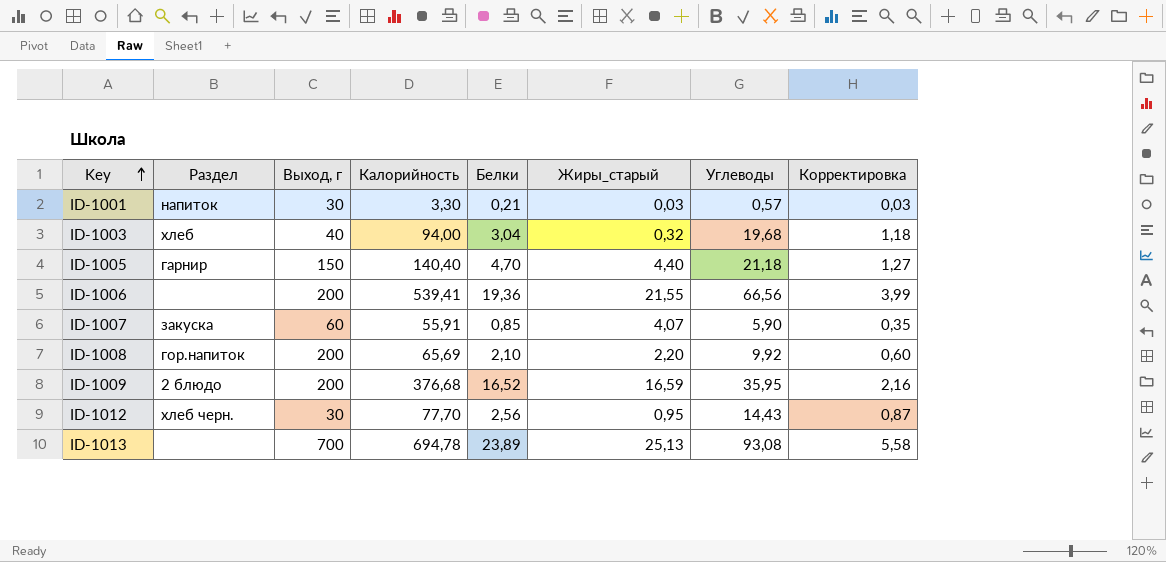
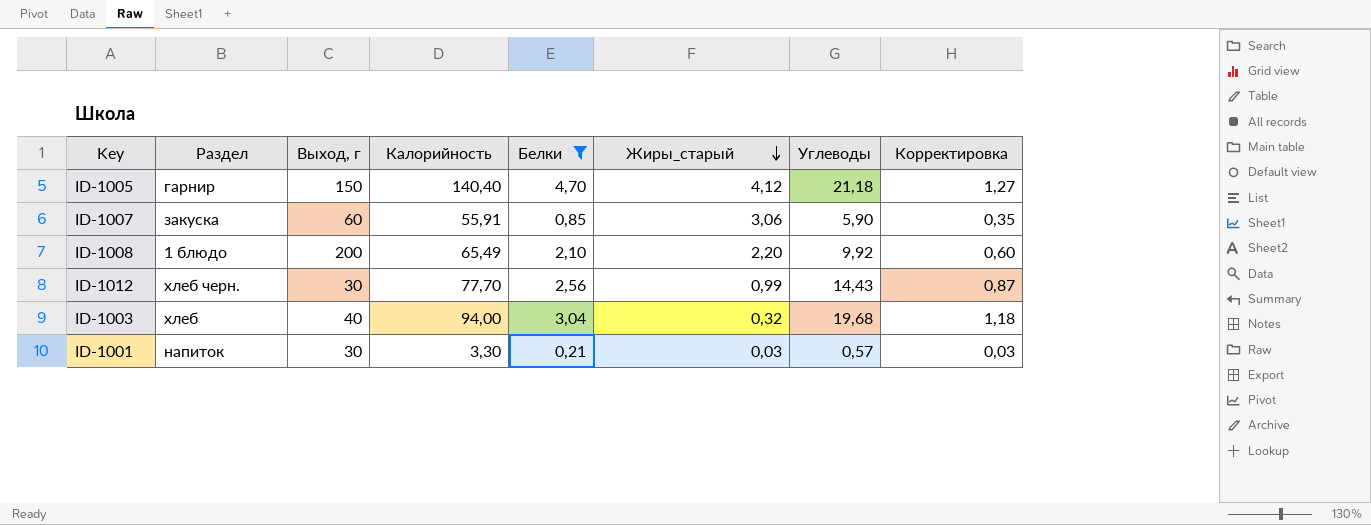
filter: none -> Белки <= 4,70
row order: Key ascending -> Жиры_старый descending
ID-1005 | Жиры_старый: 4,40 -> 4,12
ID-1007 | Жиры_старый: 4,07 -> 3,06
ID-1008 | Раздел: гор.напиток -> 1 блюдо
ID-1008 | Калорийность: 65,69 -> 65,49
ID-1012 | Жиры_старый: 0,95 -> 0,99

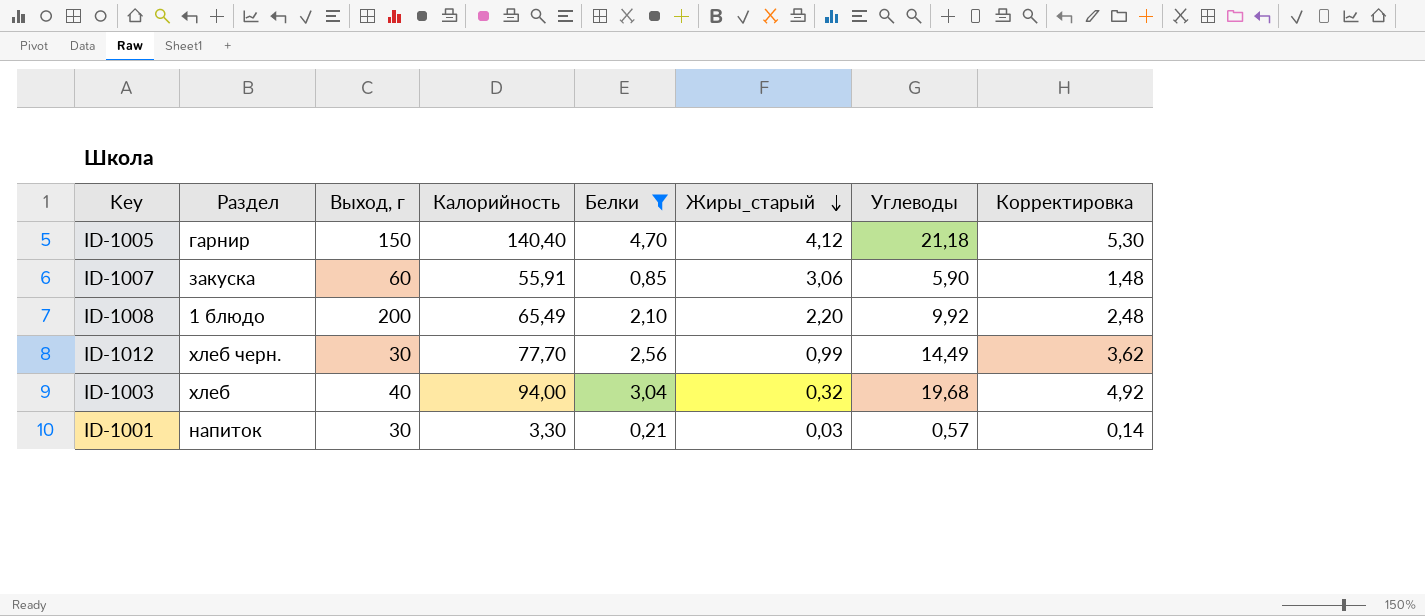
column Корректировка | formula: [Углеводы] * 0,06 -> [Углеводы] * 0,25
ID-1012 | Углеводы: 14,43 -> 14,49

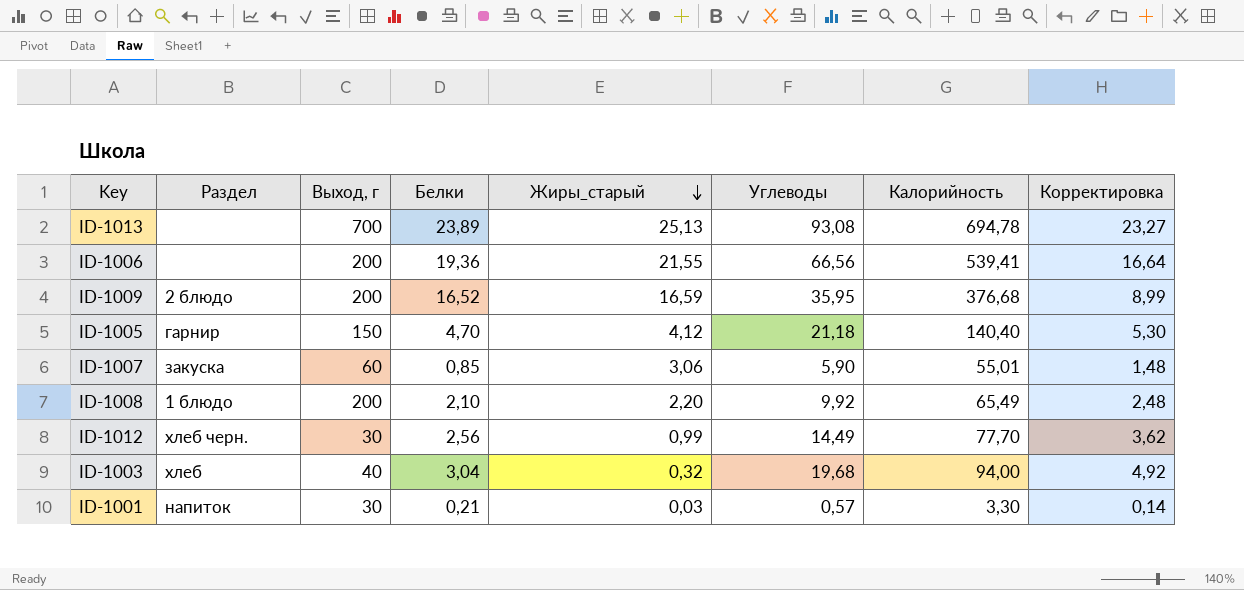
filter: Белки <= 4,70 -> none
column Калорийность | position: 4 -> 7
ID-1007 | Калорийность: 55,91 -> 55,01

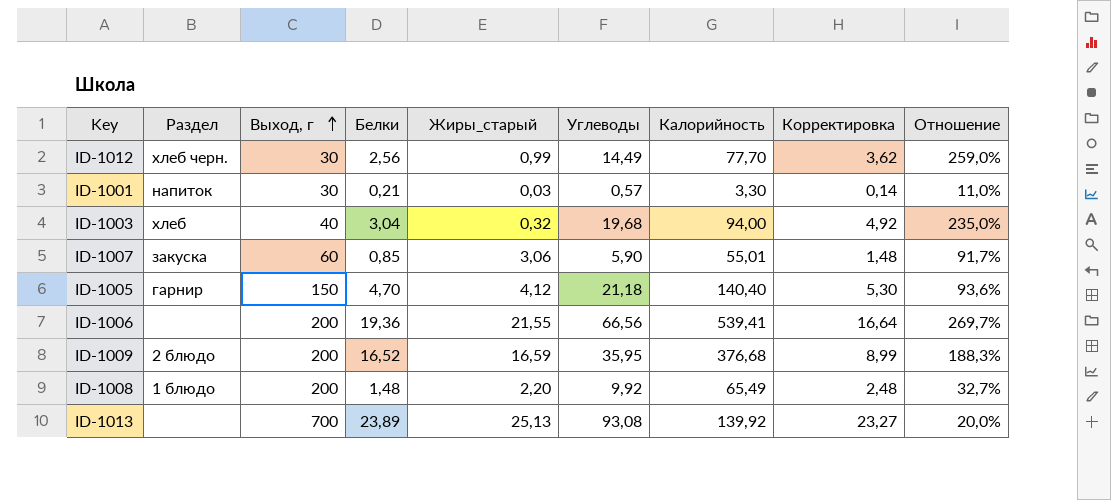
row order: Жиры_старый descending -> Выход, г ascending
column Отношение | formula: none -> [Калорийность] / [Выход, г]
ID-1008 | Белки: 2,10 -> 1,48
ID-1013 | Калорийность: 694,78 -> 139,92

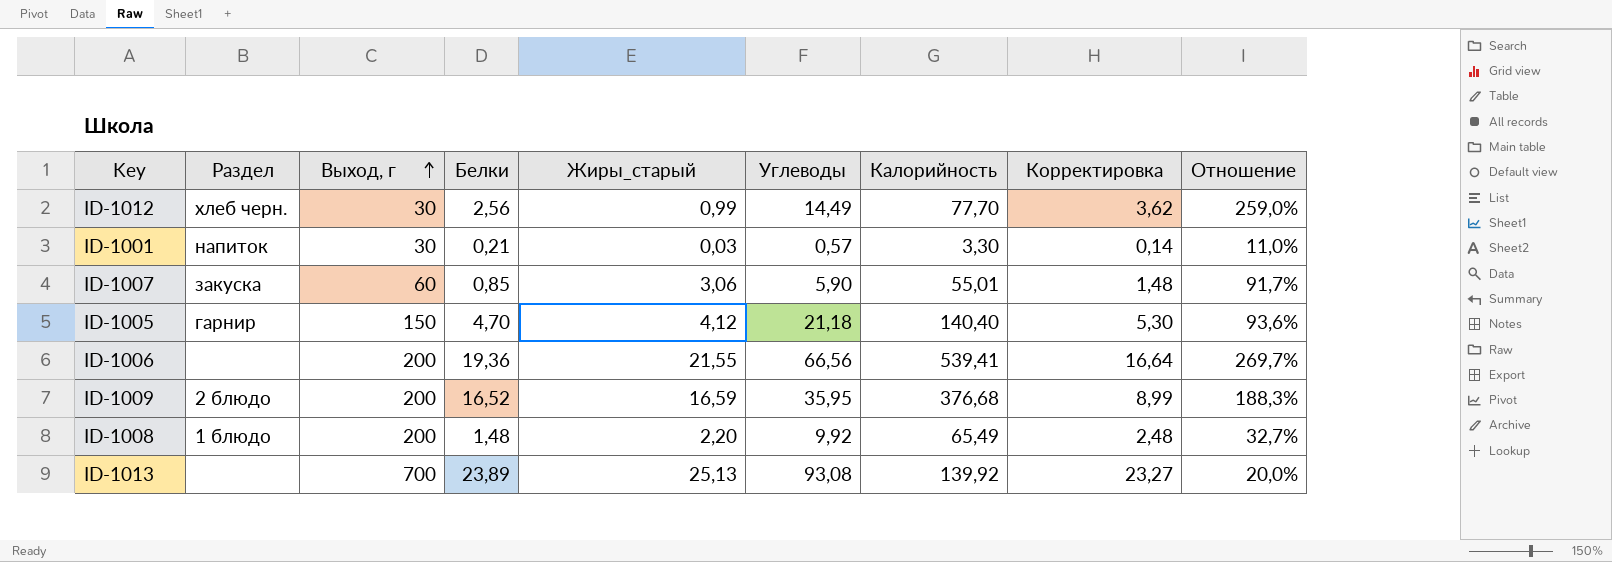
row ID-1003: хлеб | 40 | 3,04 | 0,32 | 19,68 | 94,00 | 4,92 | 235,0% -> none

